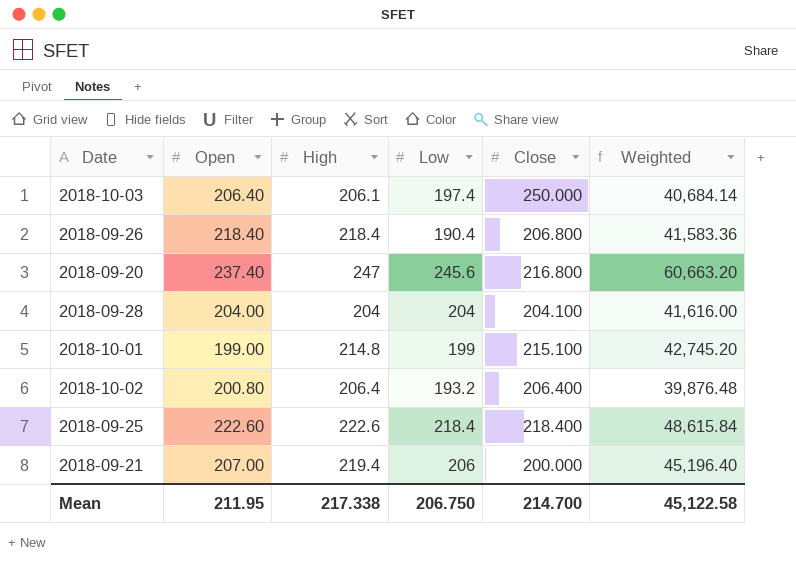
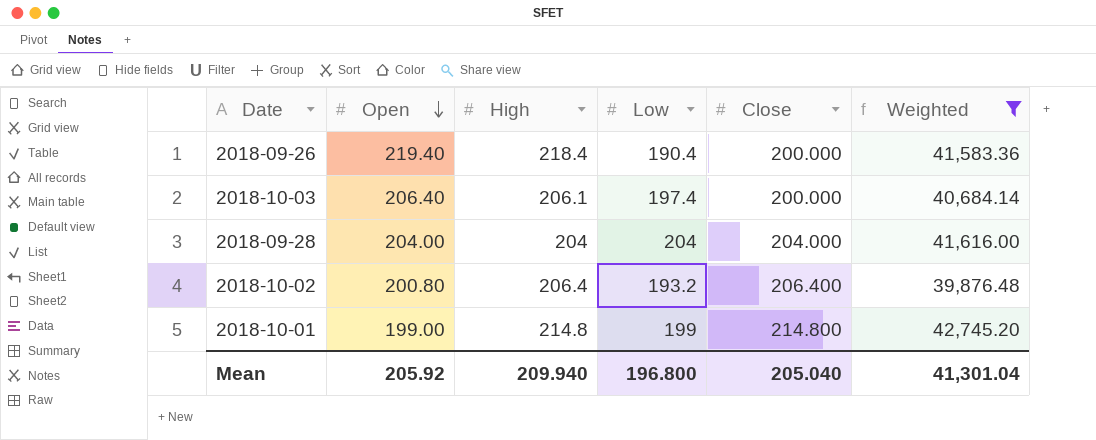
filter: none -> Weighted <= 42,745.20
row order: none -> Open descending
2018-09-26 | Open: 218.40 -> 219.40
2018-09-26 | Close: 206.800 -> 200.000
2018-10-03 | Close: 250.000 -> 200.000
2018-09-28 | Close: 204.100 -> 204.000
2018-10-01 | Close: 215.100 -> 214.800
Mean | Open: 211.95 -> 205.92
Mean | High: 217.338 -> 209.940
Mean | Low: 206.750 -> 196.800
Mean | Close: 214.700 -> 205.040
Mean | Weighted: 45,122.58 -> 41,301.04

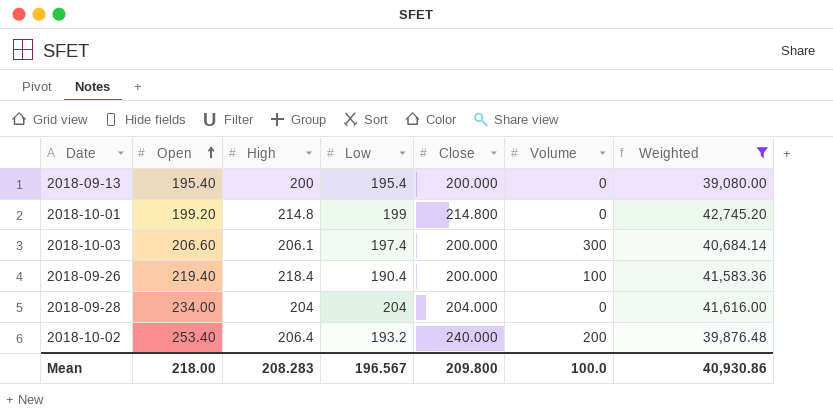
row order: Open descending -> Open ascending
column Volume | position: none -> 6
row 2018-09-13: none -> 195.40 | 200 | 195.4 | 200.000 | 0 | 39,080.00
2018-10-01 | Open: 199.00 -> 199.20
2018-10-03 | Open: 206.40 -> 206.60
2018-09-28 | Open: 204.00 -> 234.00
2018-10-02 | Open: 200.80 -> 253.40
2018-10-02 | Close: 206.400 -> 240.000
Mean | Open: 205.92 -> 218.00
Mean | High: 209.940 -> 208.283
Mean | Low: 196.800 -> 196.567
Mean | Close: 205.040 -> 209.800
Mean | Weighted: 41,301.04 -> 40,930.86

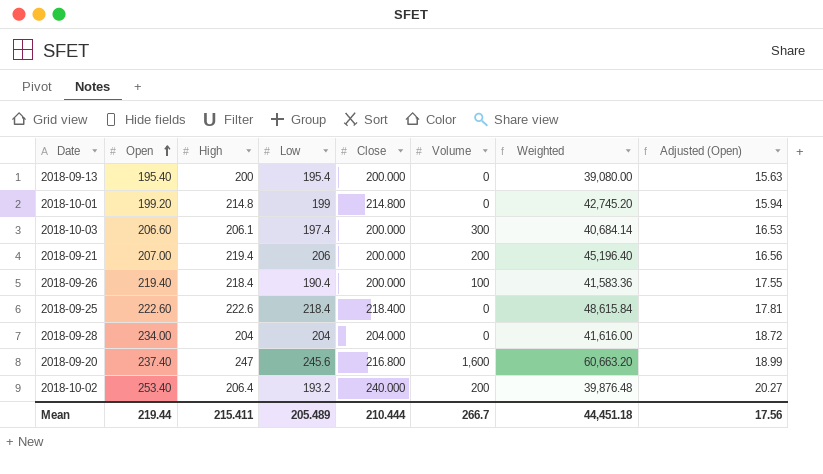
filter: Weighted <= 42,745.20 -> none
column Adjusted (Open) | formula: none -> [Open] * 0.08
Mean | Open: 218.00 -> 219.44
Mean | High: 208.283 -> 215.411
Mean | Low: 196.567 -> 205.489
Mean | Close: 209.800 -> 210.444
Mean | Volume: 100.0 -> 266.7
Mean | Weighted: 40,930.86 -> 44,451.18

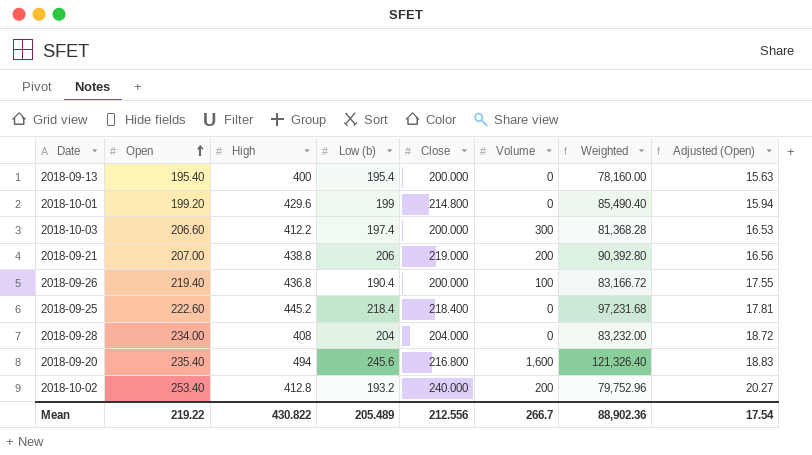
column name: Low -> Low (b)
2018-09-13 | High: 200 -> 400
2018-09-13 | Weighted: 39,080.00 -> 78,160.00
2018-10-01 | High: 214.8 -> 429.6
2018-10-01 | Weighted: 42,745.20 -> 85,490.40
2018-10-03 | High: 206.1 -> 412.2
2018-10-03 | Weighted: 40,684.14 -> 81,368.28
2018-09-21 | High: 219.4 -> 438.8
2018-09-21 | Close: 200.000 -> 219.000
2018-09-21 | Weighted: 45,196.40 -> 90,392.80
2018-09-26 | High: 218.4 -> 436.8
2018-09-26 | Weighted: 41,583.36 -> 83,166.72
2018-09-25 | High: 222.6 -> 445.2
2018-09-25 | Weighted: 48,615.84 -> 97,231.68
2018-09-28 | High: 204 -> 408
2018-09-28 | Weighted: 41,616.00 -> 83,232.00
2018-09-20 | Open: 237.40 -> 235.40
2018-09-20 | High: 247 -> 494
2018-09-20 | Weighted: 60,663.20 -> 121,326.40
2018-09-20 | Adjusted (Open): 18.99 -> 18.83
2018-10-02 | High: 206.4 -> 412.8
2018-10-02 | Weighted: 39,876.48 -> 79,752.96
Mean | Open: 219.44 -> 219.22
Mean | High: 215.411 -> 430.822
Mean | Close: 210.444 -> 212.556
Mean | Weighted: 44,451.18 -> 88,902.36
Mean | Adjusted (Open): 17.56 -> 17.54

